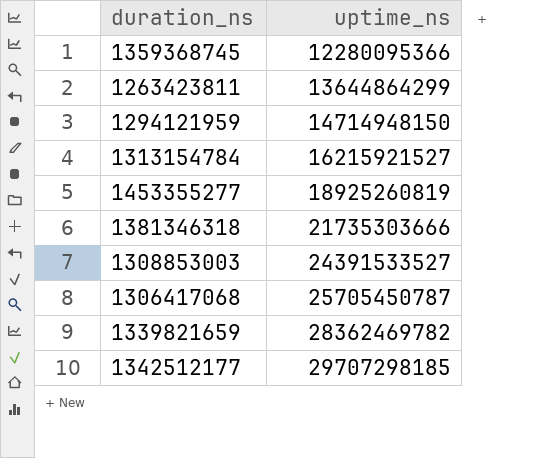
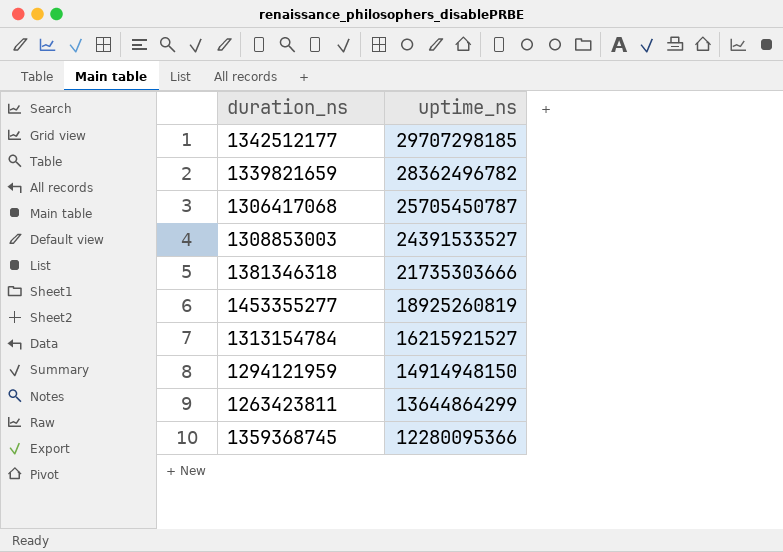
row order: uptime_ns ascending -> uptime_ns descending
1339821659 | uptime_ns: 28362469782 -> 28362496782
1294121959 | uptime_ns: 14714948150 -> 14914948150

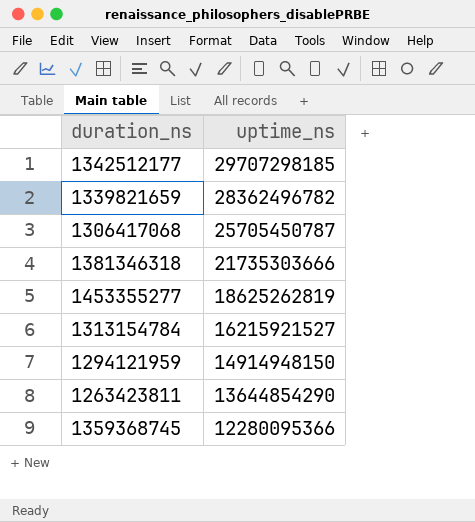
row 1308853003: 24391533527 -> none
1453355277 | uptime_ns: 18925260819 -> 18625262819
1263423811 | uptime_ns: 13644864299 -> 13644854290

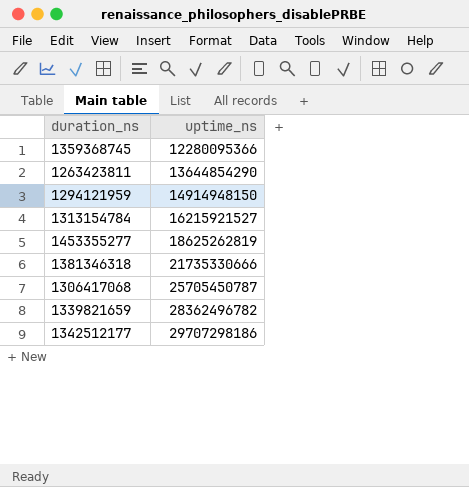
row order: uptime_ns descending -> uptime_ns ascending
1381346318 | uptime_ns: 21735303666 -> 21735330666
1342512177 | uptime_ns: 29707298185 -> 29707298186

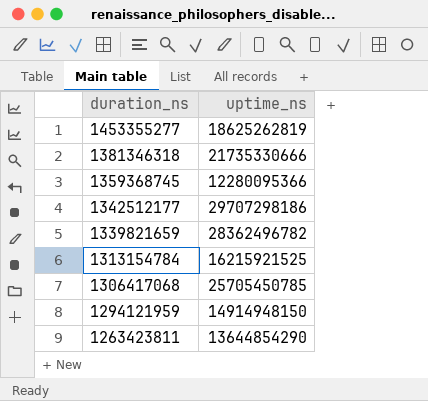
row order: uptime_ns ascending -> duration_ns descending
1313154784 | uptime_ns: 16215921527 -> 16215921525
1306417068 | uptime_ns: 25705450787 -> 25705450785

